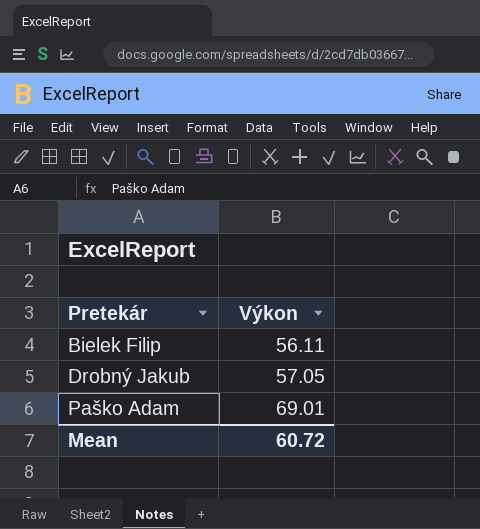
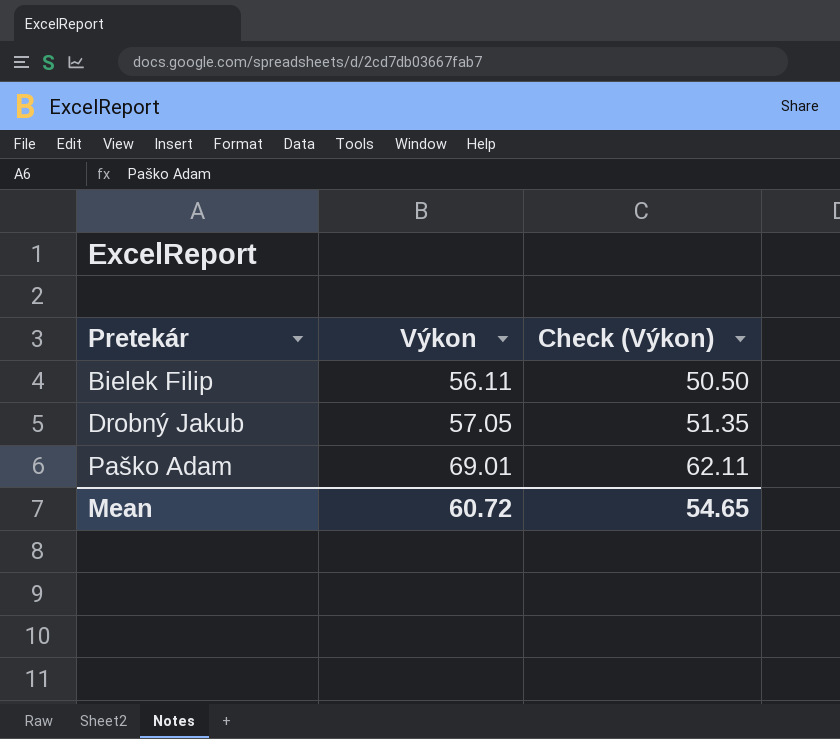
column Check (Výkon) | formula: none -> [Výkon] * 0.9

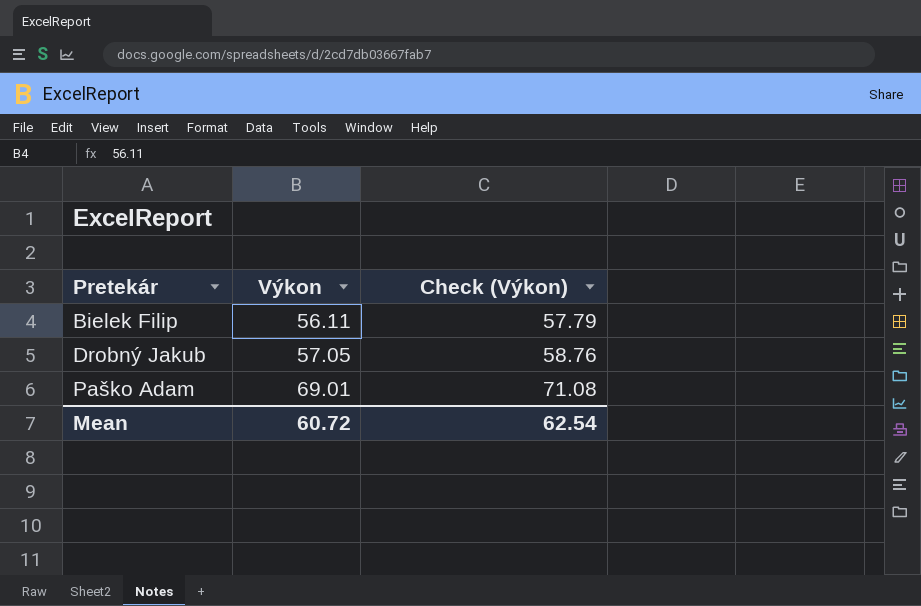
column Check (Výkon) | formula: [Výkon] * 0.9 -> [Výkon] * 1.03
Mean | Check (Výkon): 54.65 -> 62.54

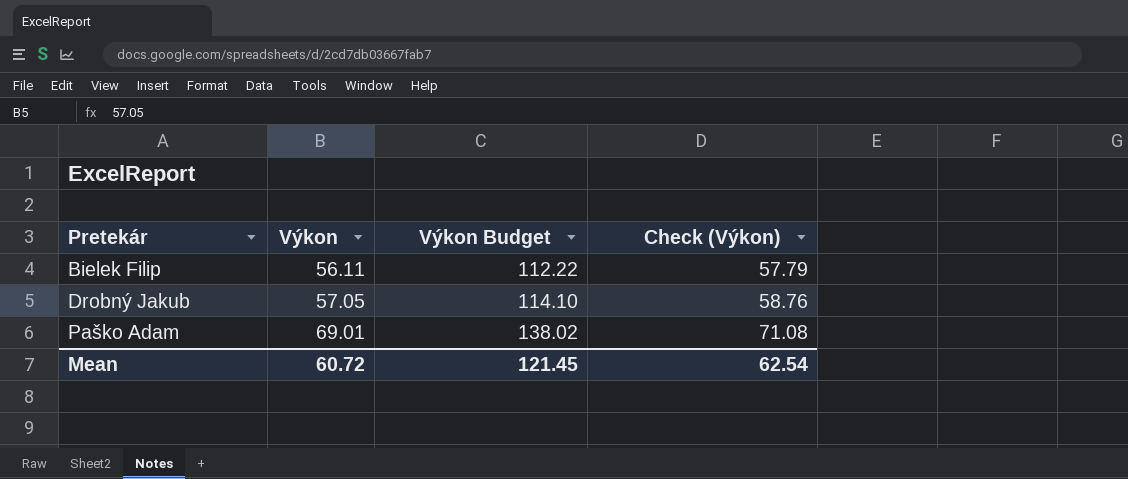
column Výkon Budget | formula: none -> [Výkon] * 2

